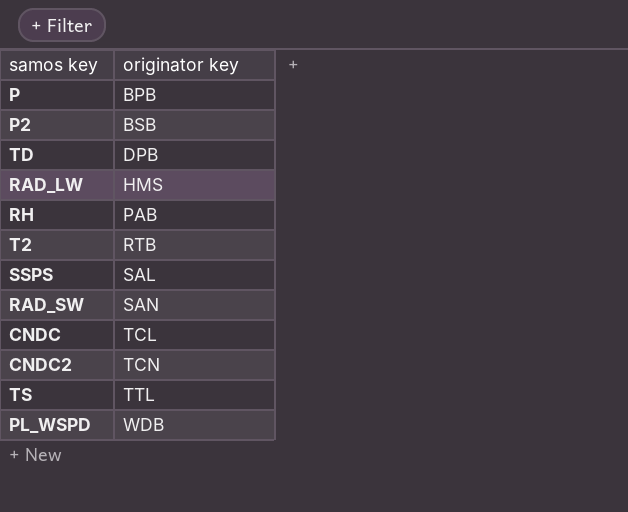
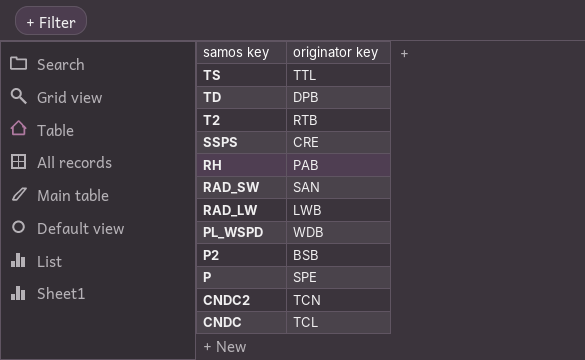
row order: originator key ascending -> samos key descending
SSPS | originator key: SAL -> CRE
RAD_LW | originator key: HMS -> LWB
P | originator key: BPB -> SPE

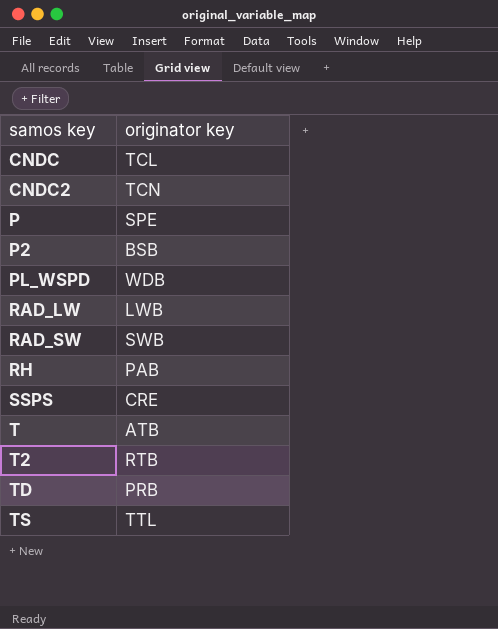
row order: samos key descending -> samos key ascending
RAD_SW | originator key: SAN -> SWB
row T: none -> ATB
TD | originator key: DPB -> PRB

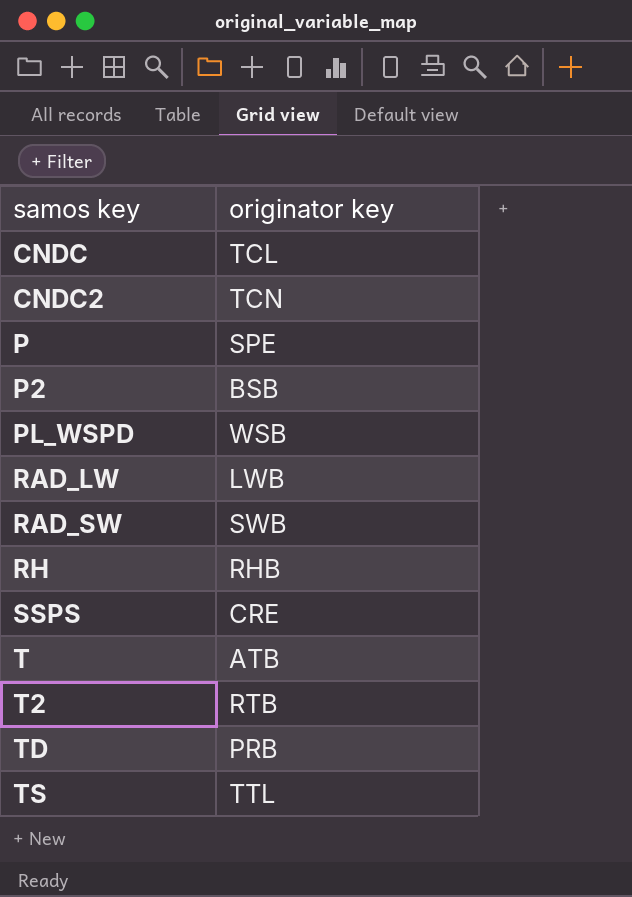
PL_WSPD | originator key: WDB -> WSB
RH | originator key: PAB -> RHB

